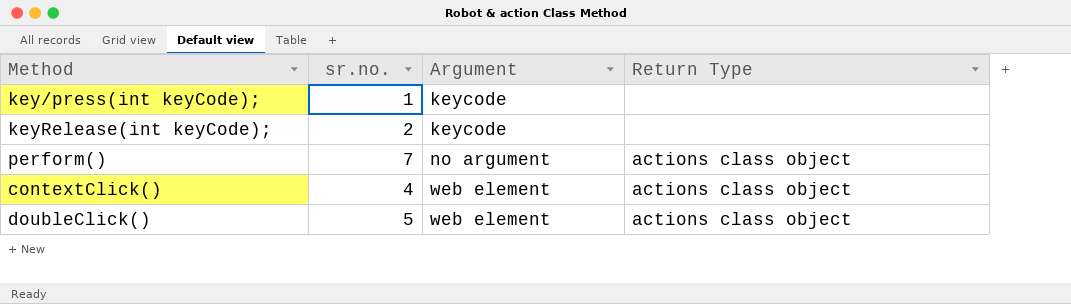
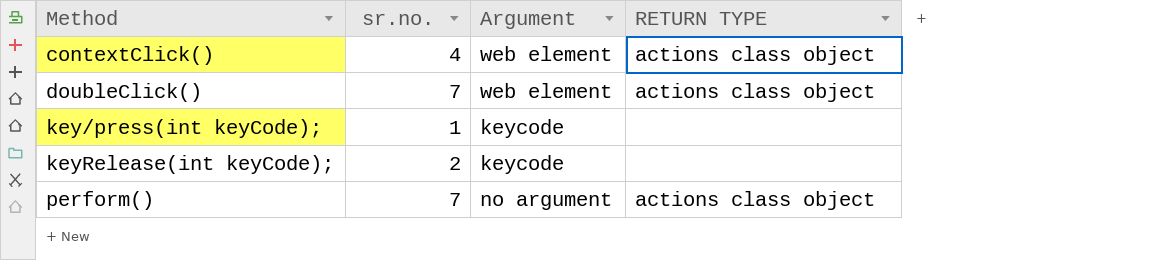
row order: Argument ascending -> Method ascending
column name: Return Type -> RETURN TYPE
doubleClick() | sr.no.: 5 -> 7

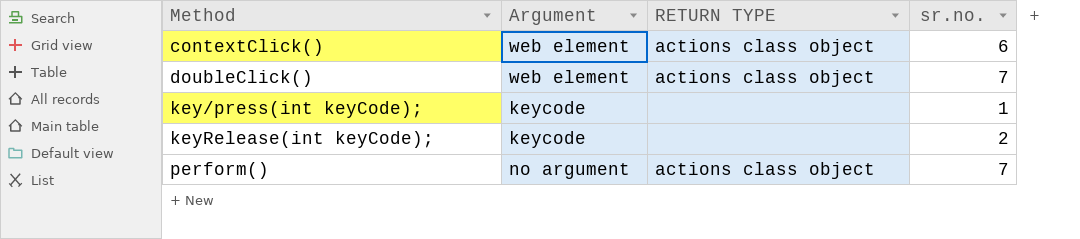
column sr.no. | position: 2 -> 4
contextClick() | sr.no.: 4 -> 6

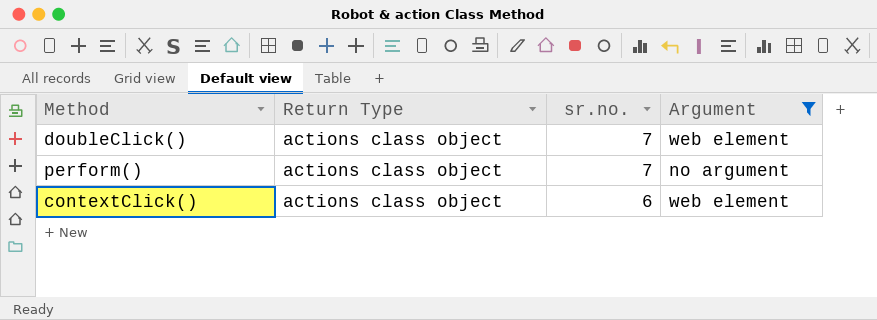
filter: none -> Argument != keycode
row order: Method ascending -> sr.no. descending
column name: RETURN TYPE -> Return Type
column Argument | position: 2 -> 4

